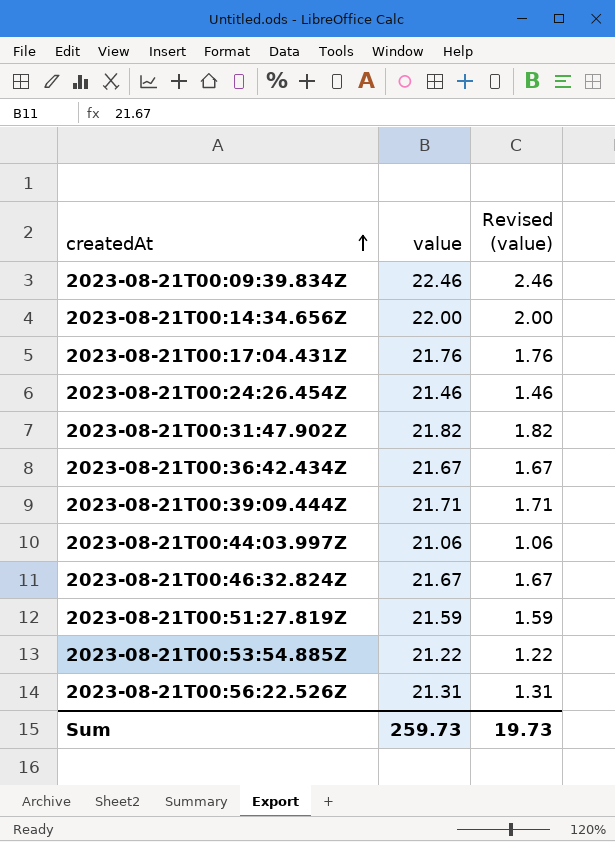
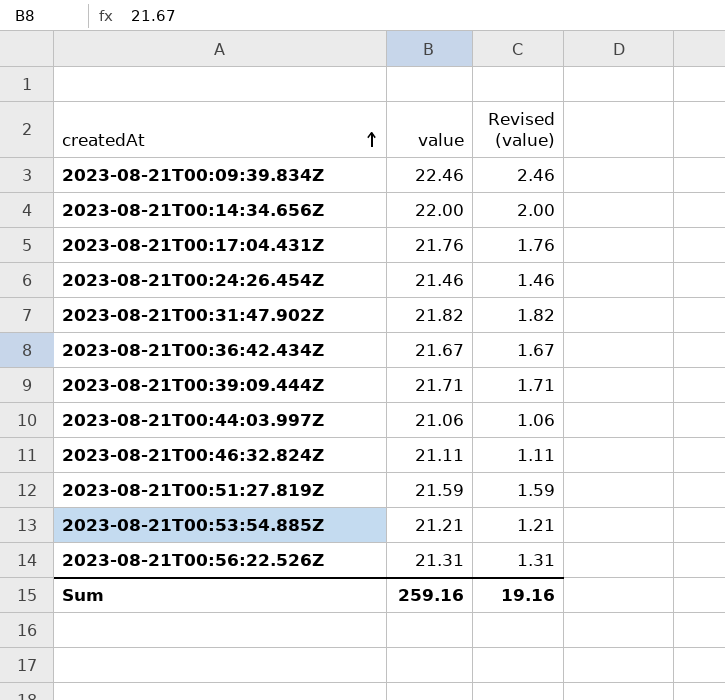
2023-08-21T00:46:32.824Z | value: 21.67 -> 21.11
2023-08-21T00:46:32.824Z | Revised (value): 1.67 -> 1.11
2023-08-21T00:53:54.885Z | value: 21.22 -> 21.21
2023-08-21T00:53:54.885Z | Revised (value): 1.22 -> 1.21
Sum | value: 259.73 -> 259.16
Sum | Revised (value): 19.73 -> 19.16

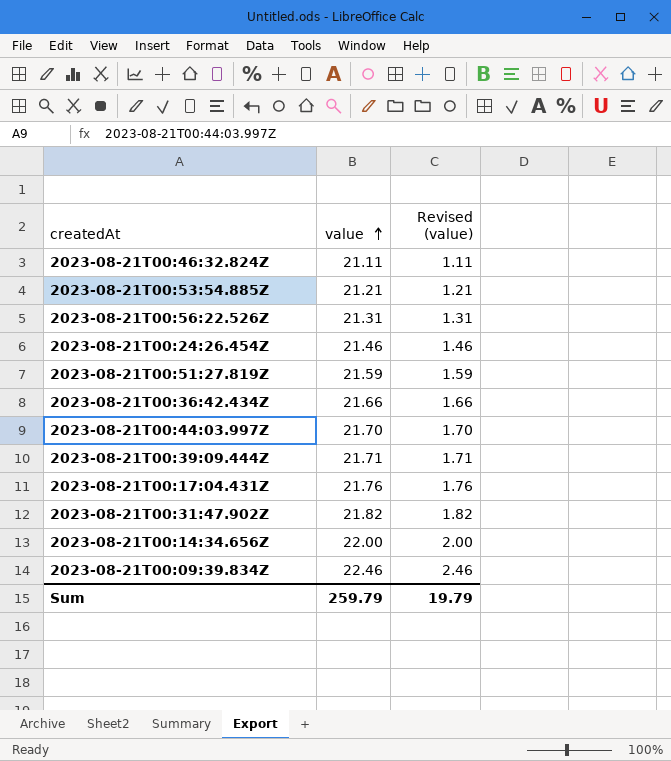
row order: createdAt ascending -> value ascending
2023-08-21T00:36:42.434Z | value: 21.67 -> 21.66
2023-08-21T00:36:42.434Z | Revised (value): 1.67 -> 1.66
2023-08-21T00:44:03.997Z | value: 21.06 -> 21.70
2023-08-21T00:44:03.997Z | Revised (value): 1.06 -> 1.70
Sum | value: 259.16 -> 259.79
Sum | Revised (value): 19.16 -> 19.79

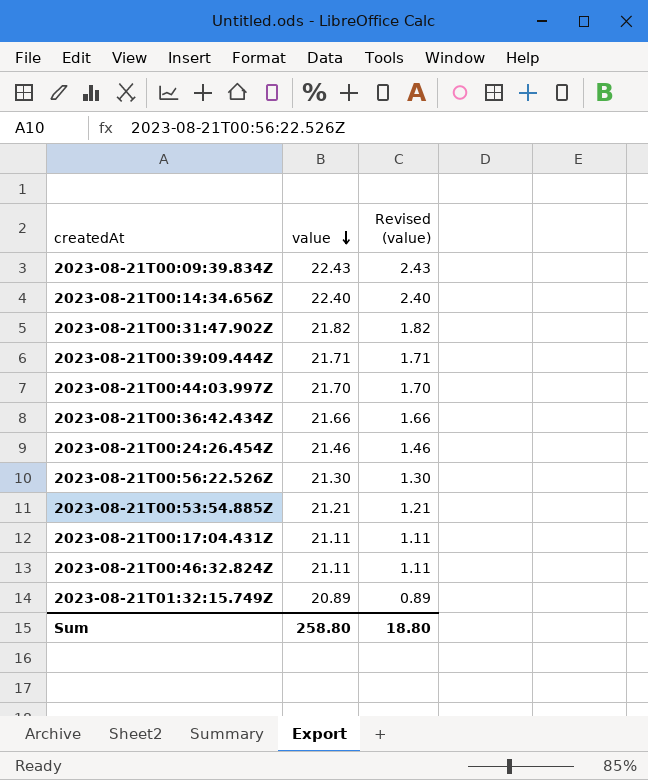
row order: value ascending -> value descending
row 2023-08-21T00:51:27.819Z: 21.59 | 1.59 -> none
2023-08-21T00:09:39.834Z | value: 22.46 -> 22.43
2023-08-21T00:09:39.834Z | Revised (value): 2.46 -> 2.43
2023-08-21T00:14:34.656Z | value: 22.00 -> 22.40
2023-08-21T00:14:34.656Z | Revised (value): 2.00 -> 2.40
2023-08-21T00:56:22.526Z | value: 21.31 -> 21.30
2023-08-21T00:56:22.526Z | Revised (value): 1.31 -> 1.30
2023-08-21T00:17:04.431Z | value: 21.76 -> 21.11
2023-08-21T00:17:04.431Z | Revised (value): 1.76 -> 1.11
row 2023-08-21T01:32:15.749Z: none -> 20.89 | 0.89
Sum | value: 259.79 -> 258.80
Sum | Revised (value): 19.79 -> 18.80

